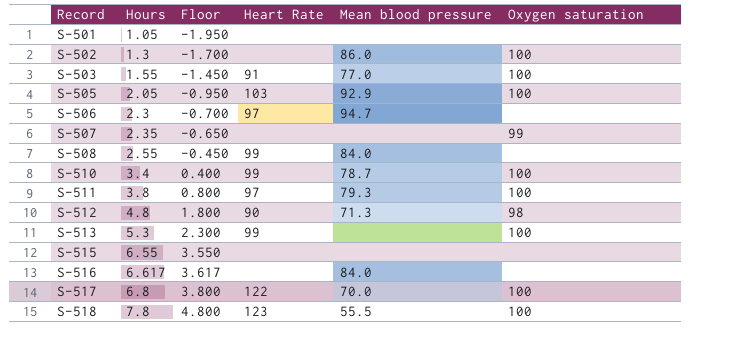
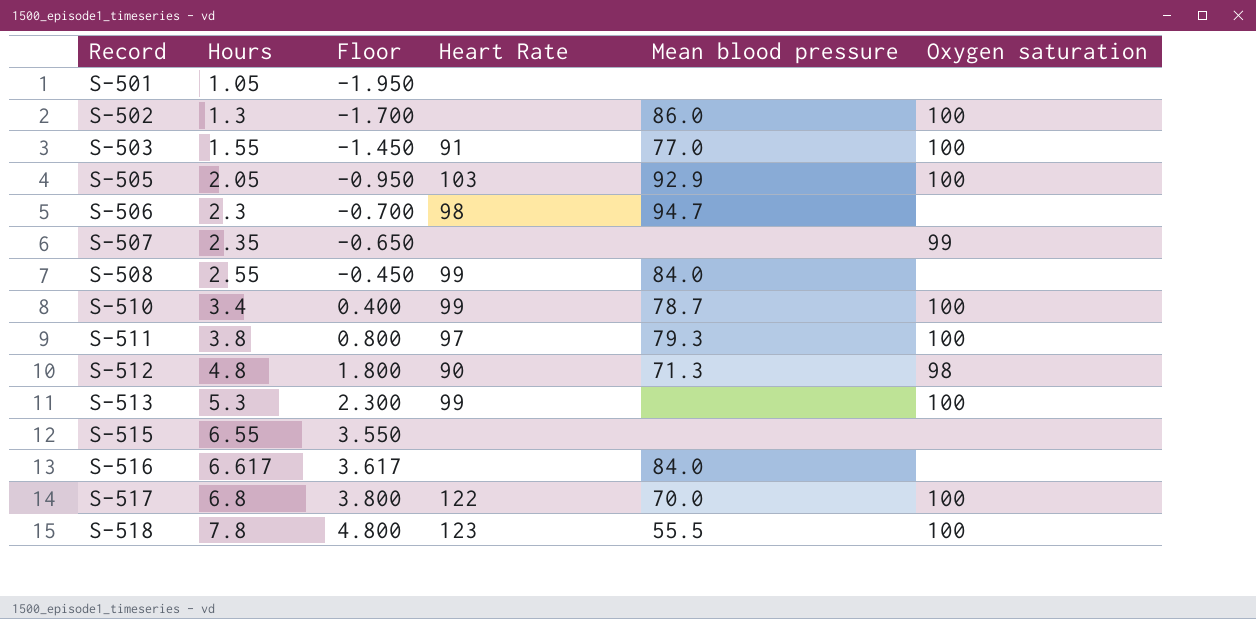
S-506 | Heart Rate: 97 -> 98

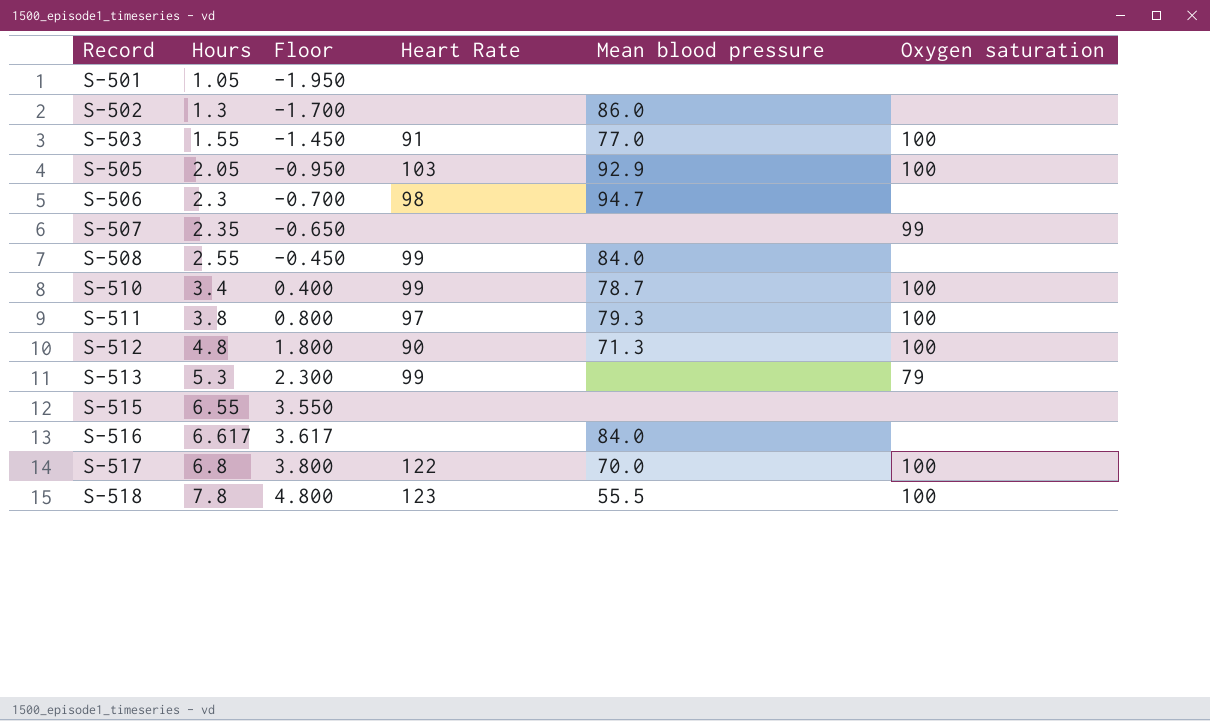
S-502 | Oxygen saturation: 100 -> none
S-512 | Oxygen saturation: 98 -> 100
S-513 | Oxygen saturation: 100 -> 79

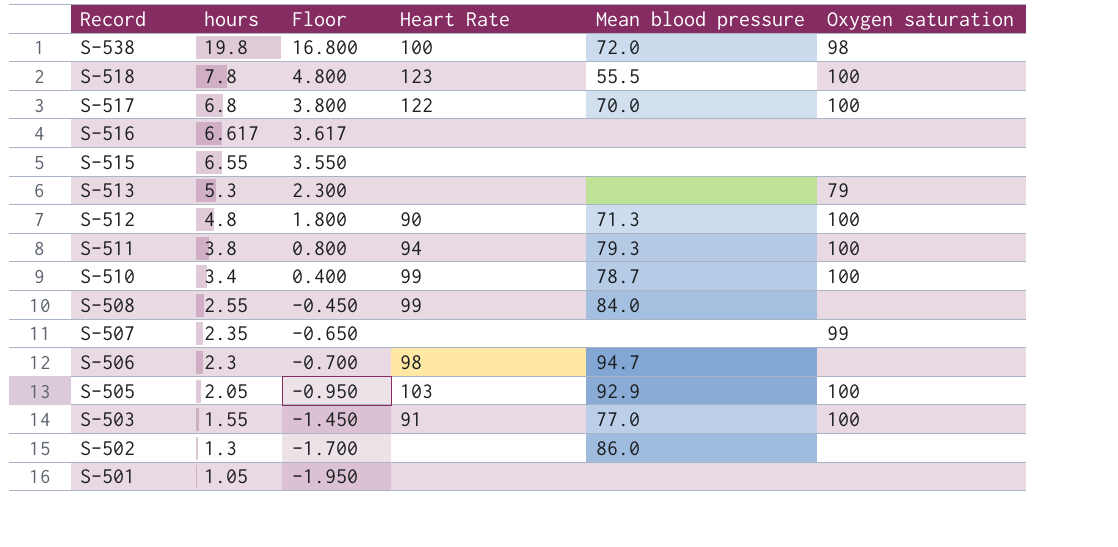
row order: Record ascending -> Record descending
column name: Hours -> hours
row S-538: none -> 19.8 | 16.800 | 100 | 72.0 | 98
S-516 | Mean blood pressure: 84.0 -> none
S-513 | Heart Rate: 99 -> none
S-511 | Heart Rate: 97 -> 94

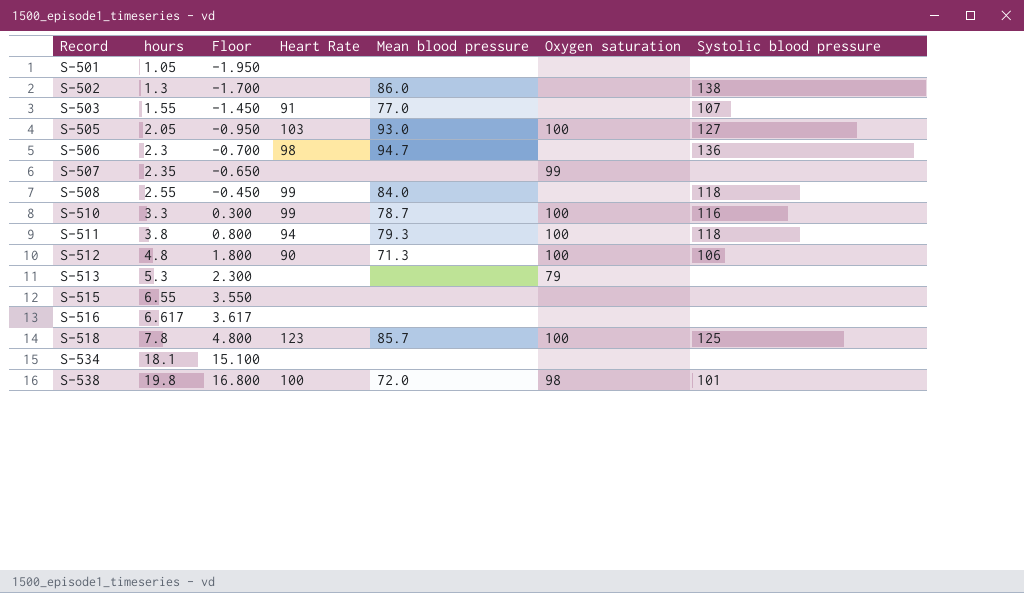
row order: Record descending -> Record ascending
column Systolic blood pressure | position: none -> 7
row S-517: 6.8 | 3.800 | 122 | 70.0 | 100 -> none
S-503 | Oxygen saturation: 100 -> none
S-505 | Mean blood pressure: 92.9 -> 93.0
S-510 | hours: 3.4 -> 3.3
S-510 | Floor: 0.400 -> 0.300
S-518 | Mean blood pressure: 55.5 -> 85.7
row S-534: none -> 18.1 | 15.100 | none | none | none | none

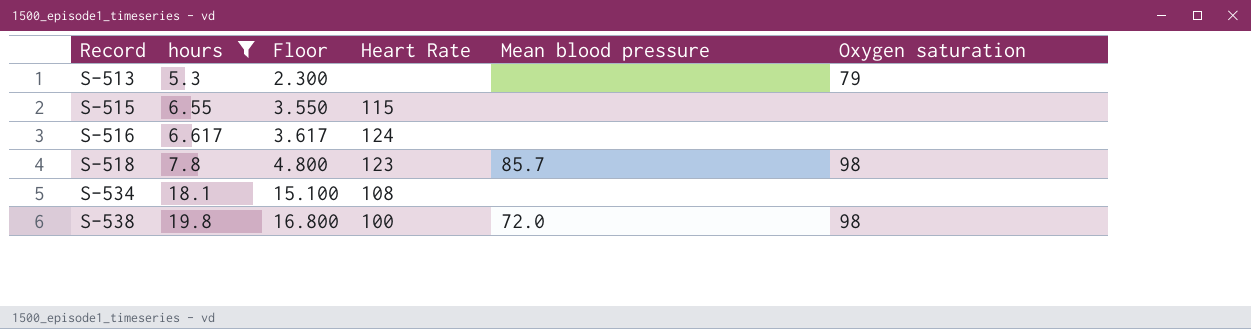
filter: none -> hours >= 5.3
column Systolic blood pressure | position: 7 -> none
S-515 | Heart Rate: none -> 115
S-516 | Heart Rate: none -> 124
S-518 | Oxygen saturation: 100 -> 98
S-534 | Heart Rate: none -> 108

